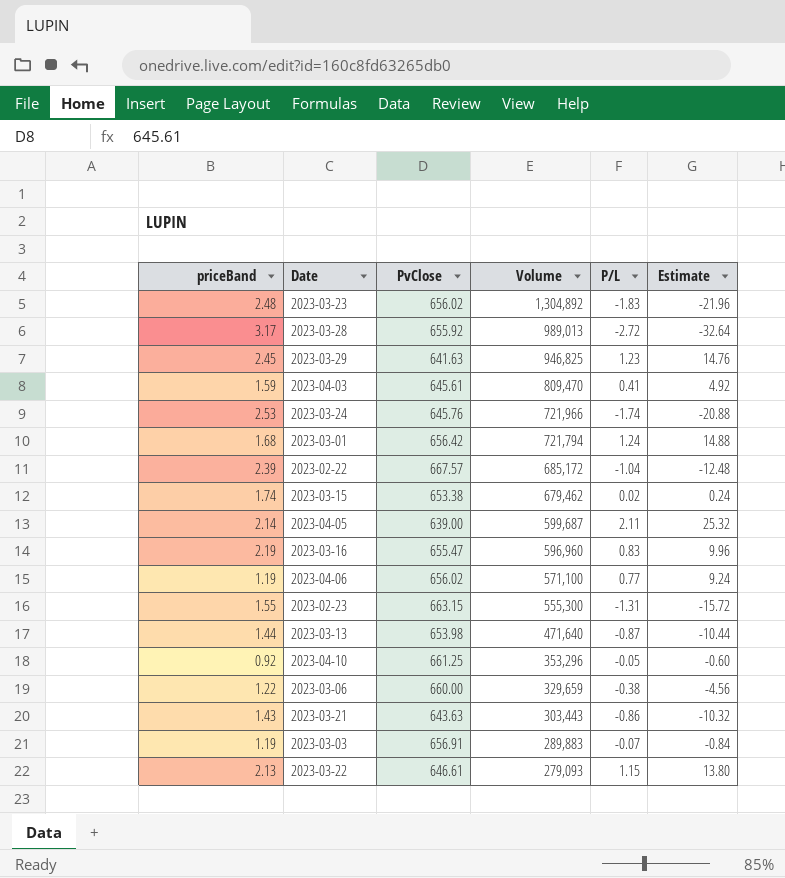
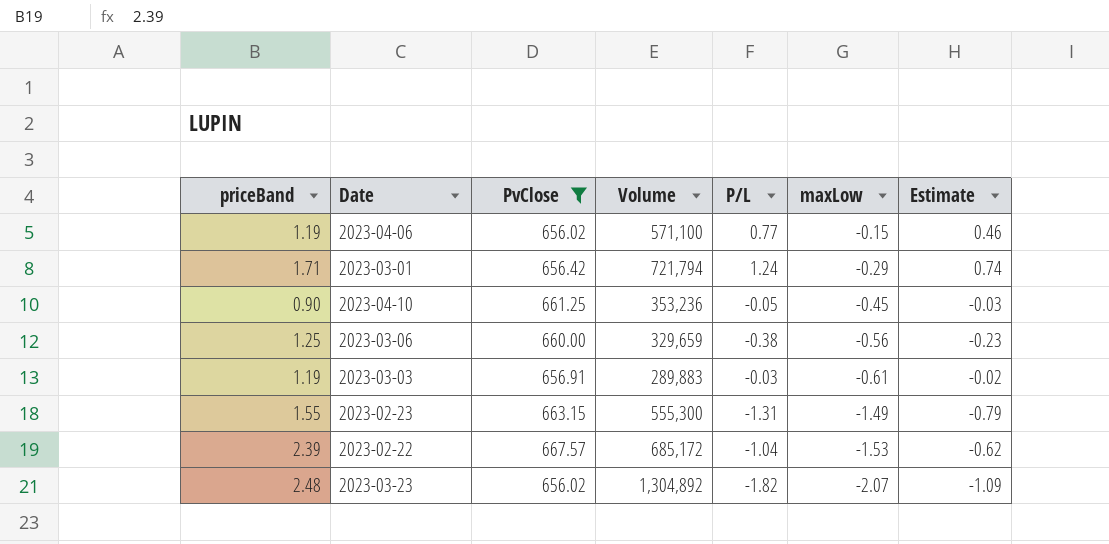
filter: none -> PvClose >= 656.02
row order: Volume descending -> maxLow descending
column maxLow | position: none -> 6
column Estimate | formula: [P/L] * 12 -> [P/L] * 0.6
2023-03-01 | priceBand: 1.68 -> 1.71
2023-04-10 | priceBand: 0.92 -> 0.90
2023-04-10 | Volume: 353,296 -> 353,236
2023-03-06 | priceBand: 1.22 -> 1.25
2023-03-03 | P/L: -0.07 -> -0.03
2023-03-23 | P/L: -1.83 -> -1.82

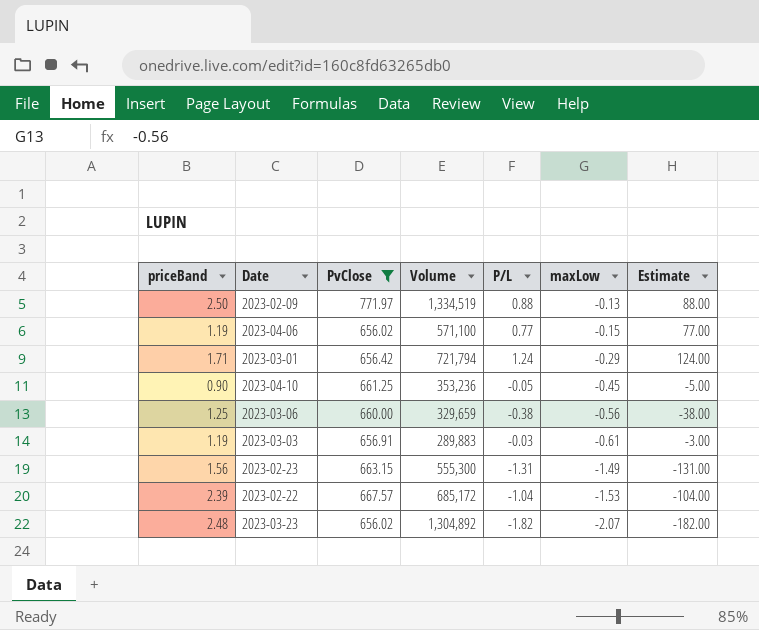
column Estimate | formula: [P/L] * 0.6 -> [P/L] * 100
row 2023-02-09: none -> 2.50 | 771.97 | 1,334,519 | 0.88 | -0.13 | 88.00
2023-02-23 | priceBand: 1.55 -> 1.56

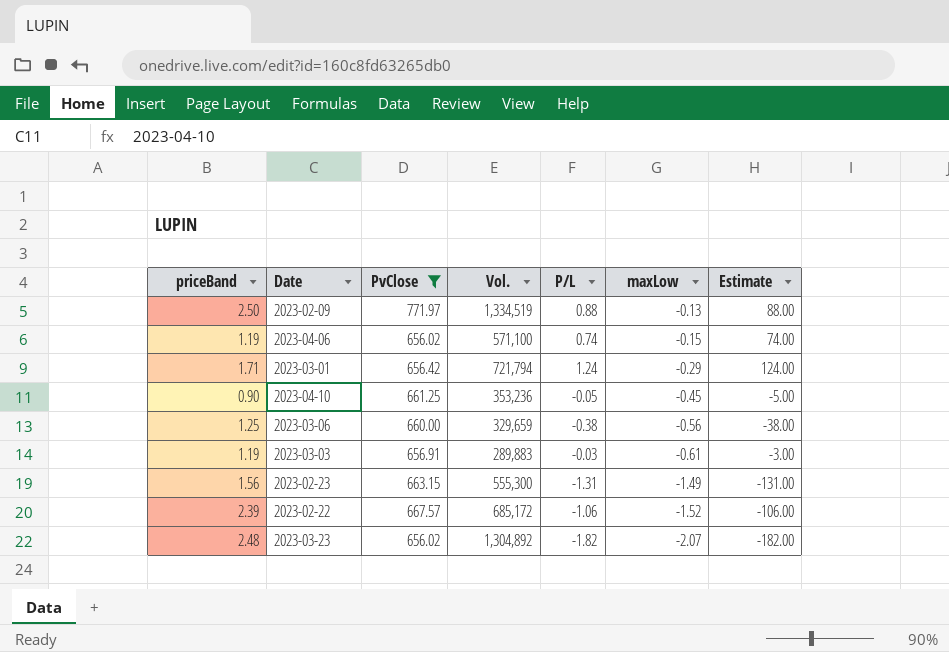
column name: Volume -> Vol.
2023-04-06 | P/L: 0.77 -> 0.74
2023-04-06 | Estimate: 77.00 -> 74.00
2023-02-22 | P/L: -1.04 -> -1.06
2023-02-22 | maxLow: -1.53 -> -1.52
2023-02-22 | Estimate: -104.00 -> -106.00

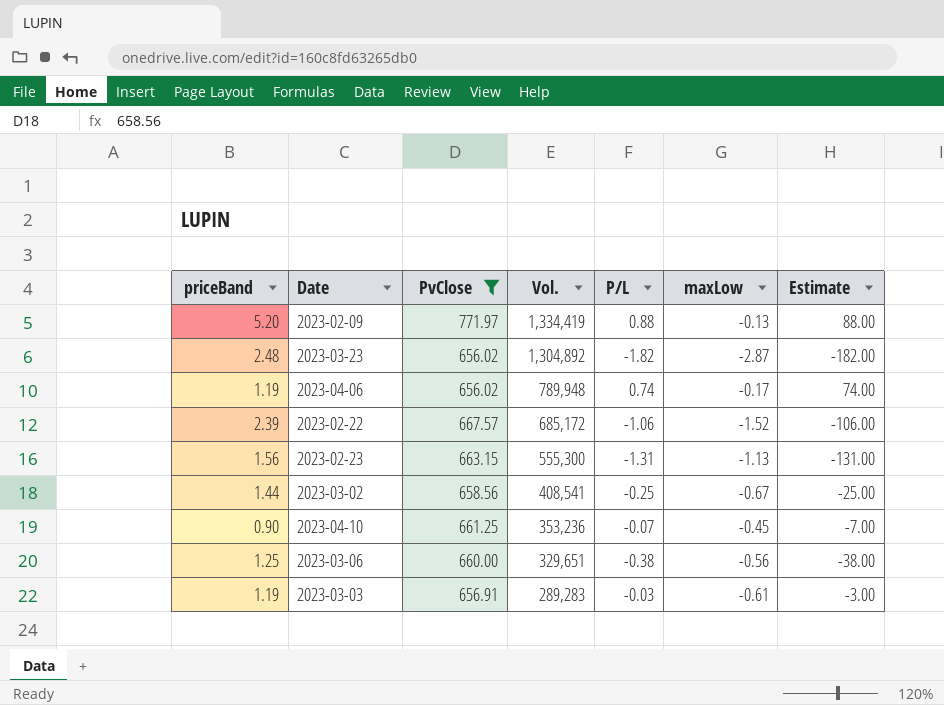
row order: maxLow descending -> Vol. descending
row 2023-03-01: 1.71 | 656.42 | 721,794 | 1.24 | -0.29 | 124.00 -> none
2023-02-09 | priceBand: 2.50 -> 5.20
2023-02-09 | Vol.: 1,334,519 -> 1,334,419
2023-03-23 | maxLow: -2.07 -> -2.87
2023-04-06 | Vol.: 571,100 -> 789,948
2023-04-06 | maxLow: -0.15 -> -0.17
2023-02-23 | maxLow: -1.49 -> -1.13
row 2023-03-02: none -> 1.44 | 658.56 | 408,541 | -0.25 | -0.67 | -25.00
2023-04-10 | P/L: -0.05 -> -0.07
2023-04-10 | Estimate: -5.00 -> -7.00
2023-03-06 | Vol.: 329,659 -> 329,651
2023-03-03 | Vol.: 289,883 -> 289,283

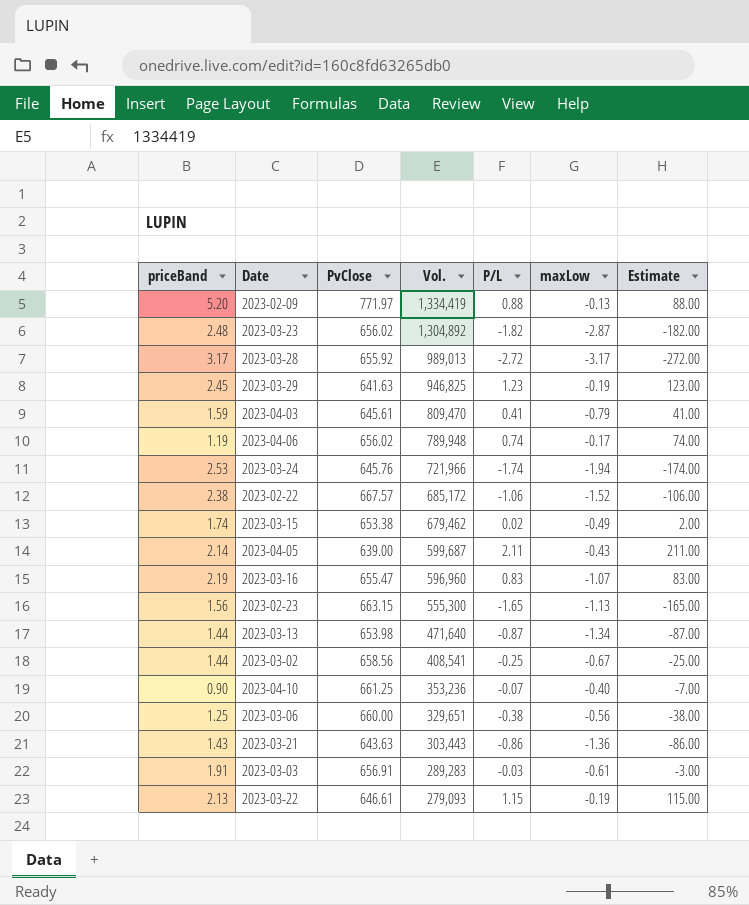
filter: PvClose >= 656.02 -> none
2023-02-22 | priceBand: 2.39 -> 2.38
2023-02-23 | P/L: -1.31 -> -1.65
2023-02-23 | Estimate: -131.00 -> -165.00
2023-04-10 | maxLow: -0.45 -> -0.40
2023-03-03 | priceBand: 1.19 -> 1.91

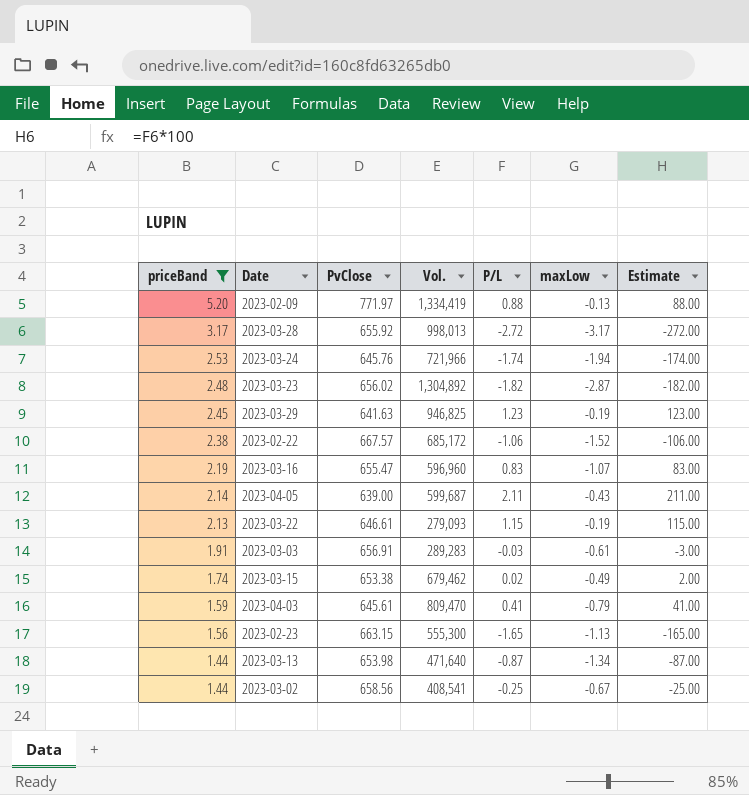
filter: none -> priceBand >= 1.44
row order: Vol. descending -> priceBand descending
2023-03-28 | Vol.: 989,013 -> 998,013

